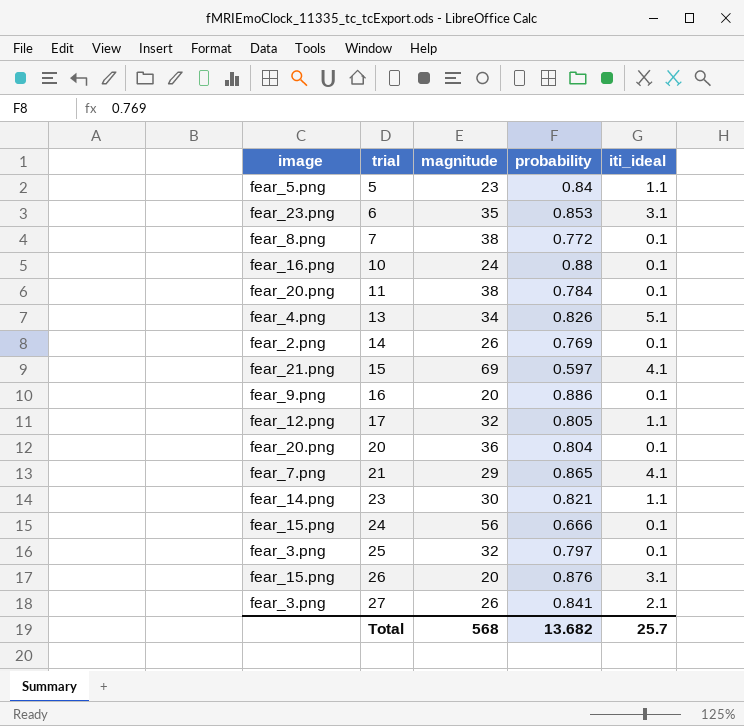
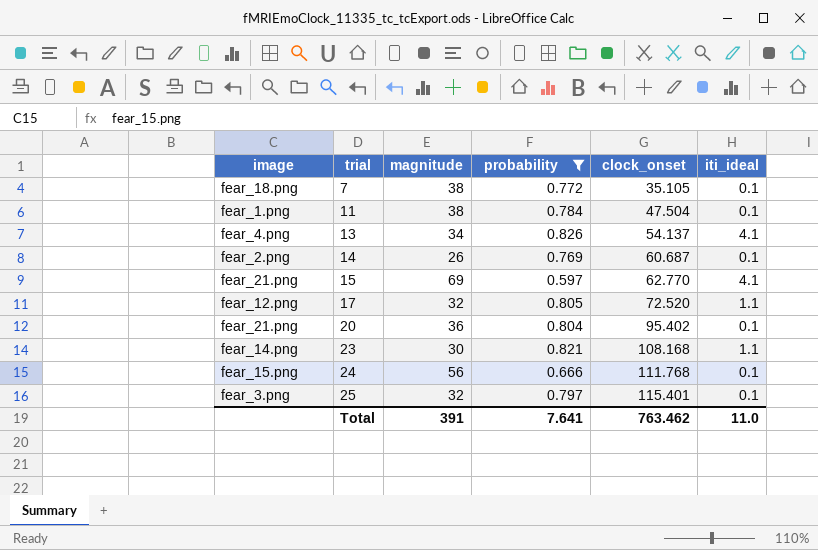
filter: none -> probability <= 0.826
column clock_onset | position: none -> 5
7 | image: fear_8.png -> fear_18.png
11 | image: fear_20.png -> fear_1.png
13 | iti_ideal: 5.1 -> 4.1
20 | image: fear_20.png -> fear_21.png
Total | magnitude: 568 -> 391
Total | probability: 13.682 -> 7.641
Total | iti_ideal: 25.7 -> 11.0

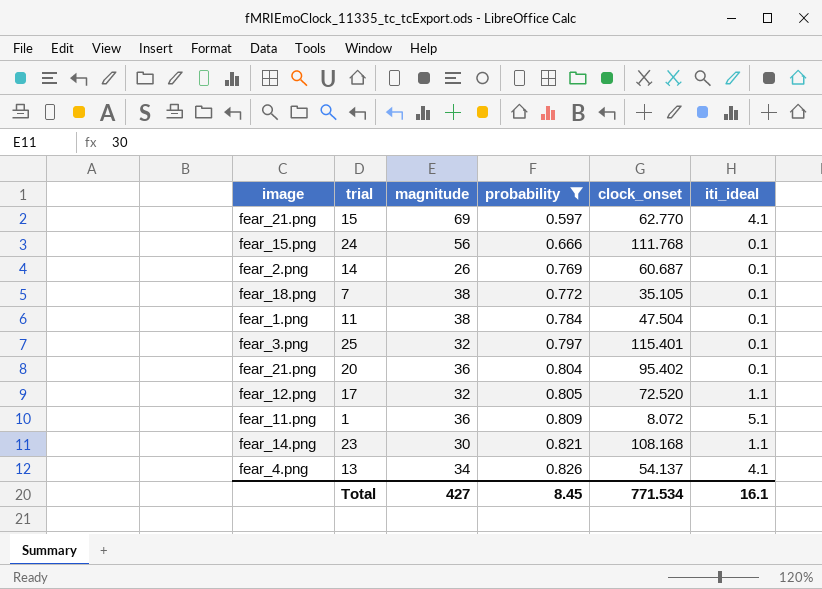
row order: trial ascending -> probability ascending
row 1: none -> fear_11.png | 36 | 0.809 | 8.072 | 5.1
Total | magnitude: 391 -> 427
Total | probability: 7.641 -> 8.45
Total | clock_onset: 763.462 -> 771.534
Total | iti_ideal: 11.0 -> 16.1

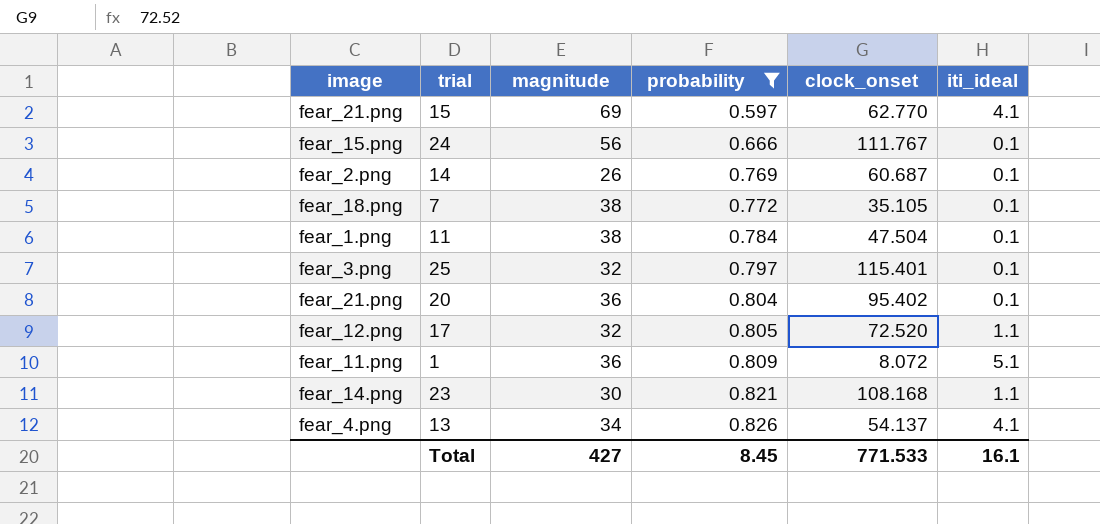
24 | clock_onset: 111.768 -> 111.767
Total | clock_onset: 771.534 -> 771.533

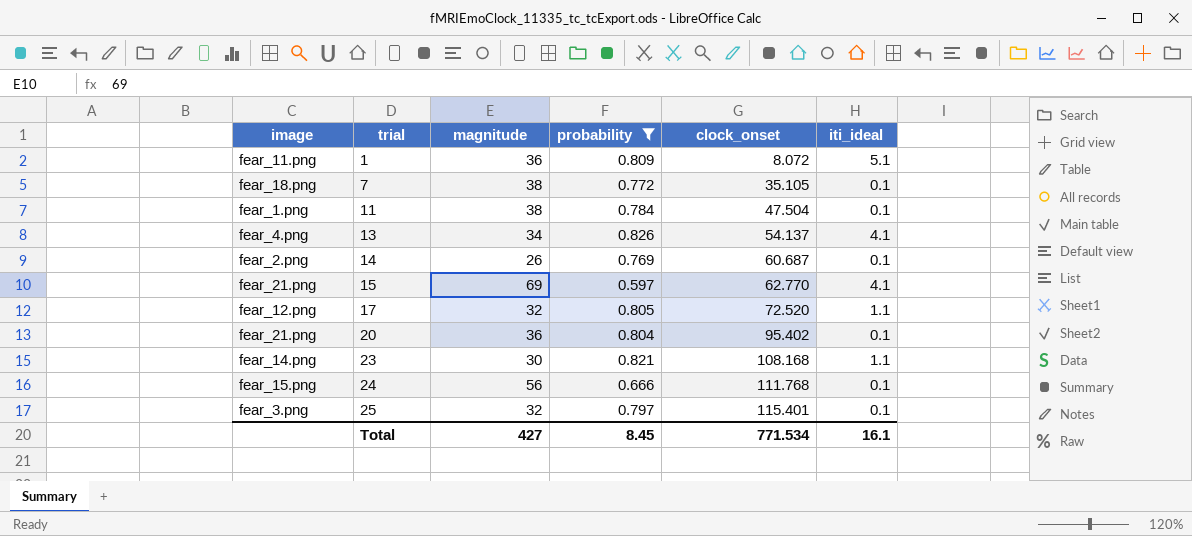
row order: probability ascending -> trial ascending
24 | clock_onset: 111.767 -> 111.768
Total | clock_onset: 771.533 -> 771.534

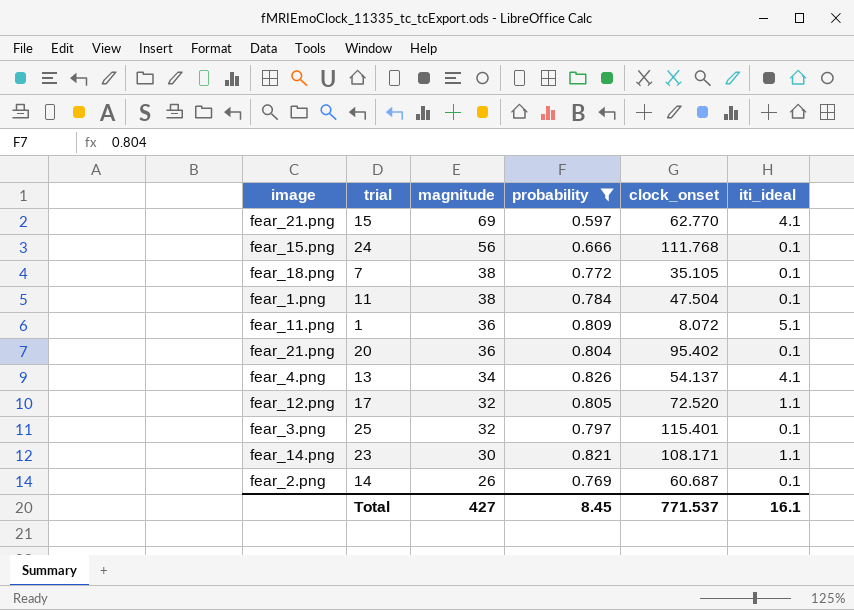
row order: trial ascending -> magnitude descending
23 | clock_onset: 108.168 -> 108.171
Total | clock_onset: 771.534 -> 771.537

